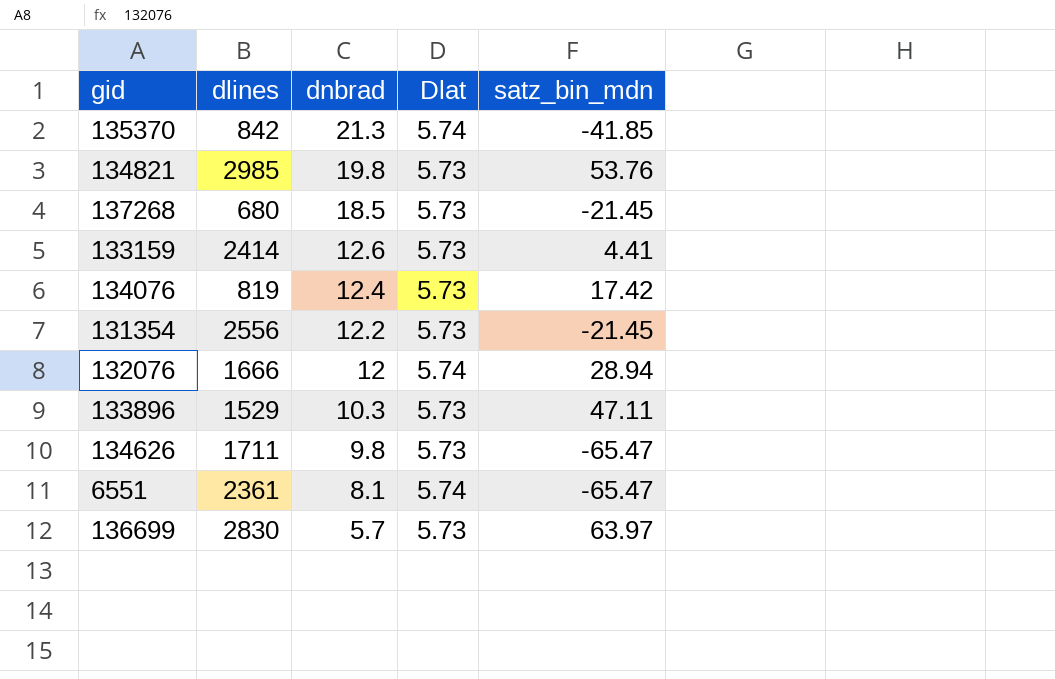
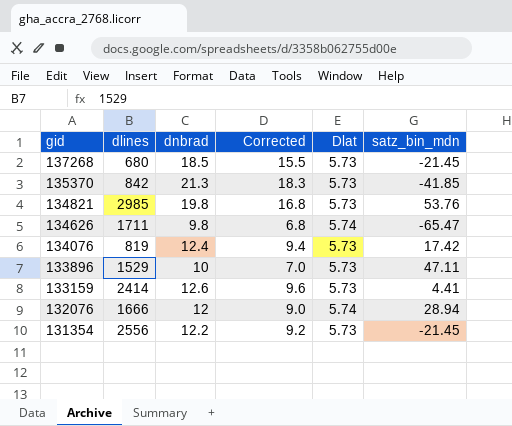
row order: dnbrad descending -> gid descending
column Corrected | formula: none -> [dnbrad] - 3
row 6551: 2361 | 8.1 | 5.74 | -65.47 -> none
row 136699: 2830 | 5.7 | 5.73 | 63.97 -> none
135370 | Dlat: 5.74 -> 5.73
134626 | Dlat: 5.73 -> 5.74
133896 | dnbrad: 10.3 -> 10

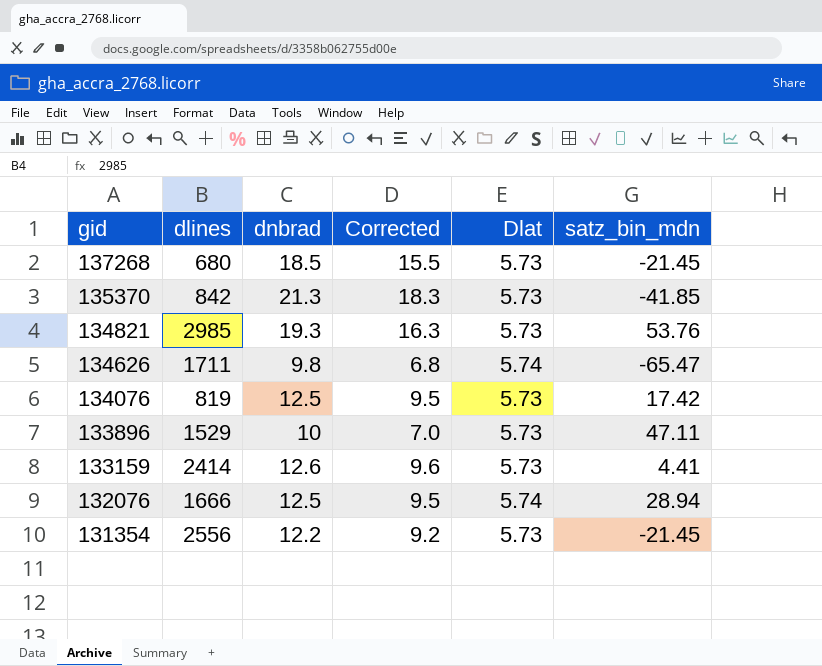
134821 | dnbrad: 19.8 -> 19.3
134821 | Corrected: 16.8 -> 16.3
134076 | dnbrad: 12.4 -> 12.5
134076 | Corrected: 9.4 -> 9.5
132076 | dnbrad: 12 -> 12.5
132076 | Corrected: 9.0 -> 9.5

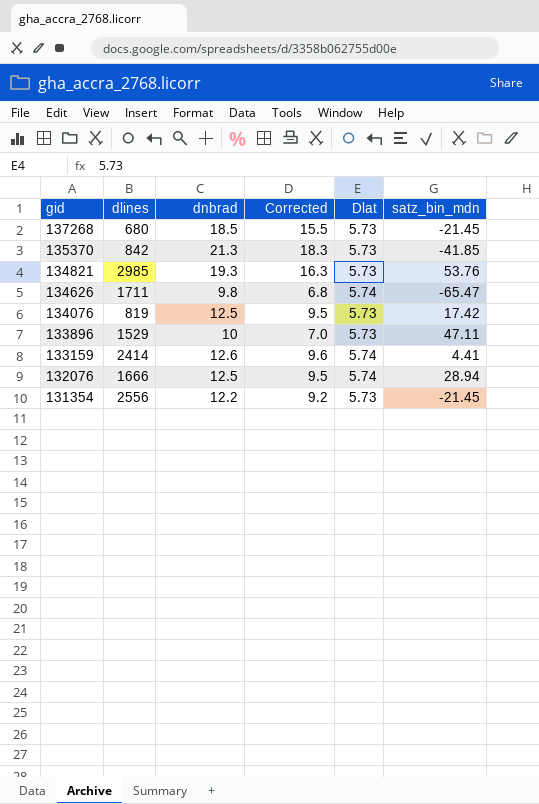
133159 | Dlat: 5.73 -> 5.74

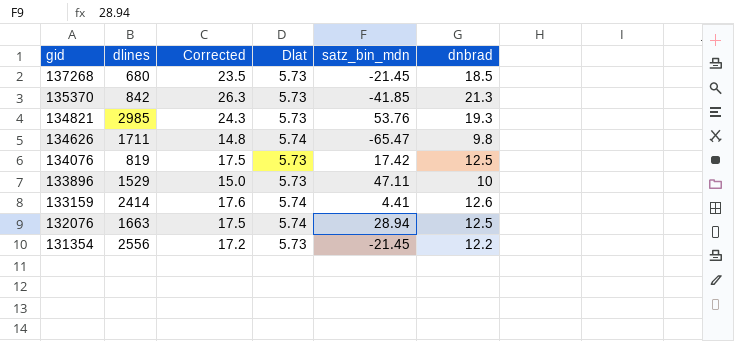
column Corrected | formula: [dnbrad] - 3 -> [dnbrad] + 5
column dnbrad | position: 3 -> 6
132076 | dlines: 1666 -> 1663

